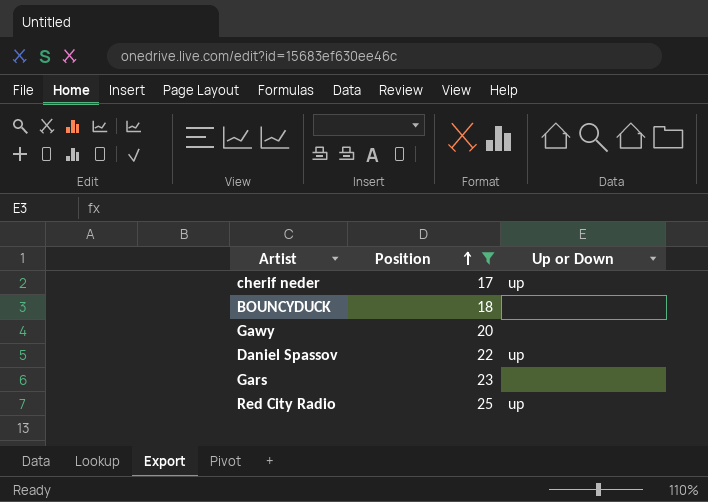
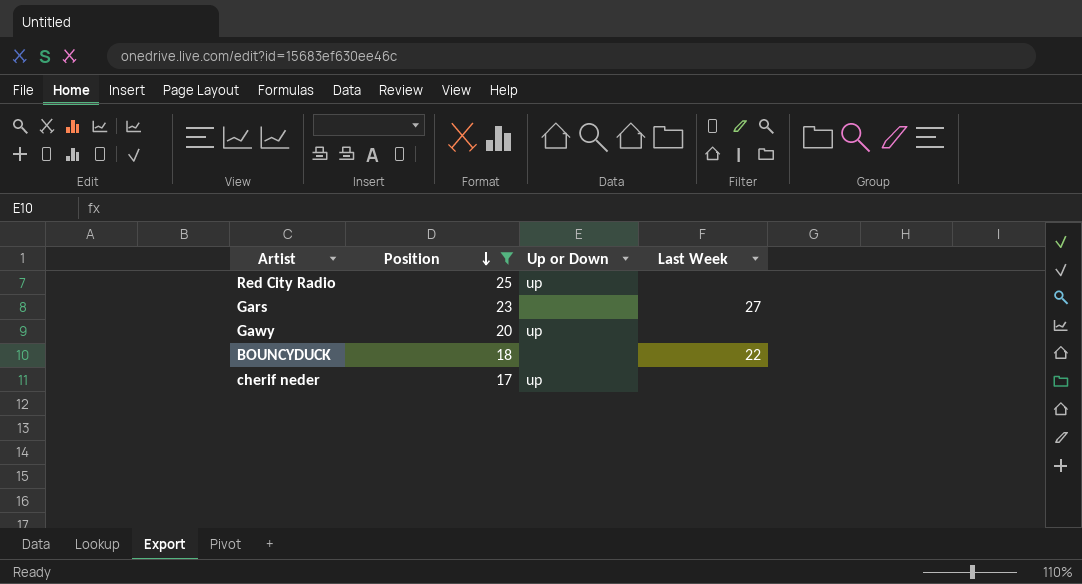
row order: Position ascending -> Position descending
column Last Week | position: none -> 4
row Daniel Spassov: 22 | up -> none
Gawy | Up or Down: none -> up

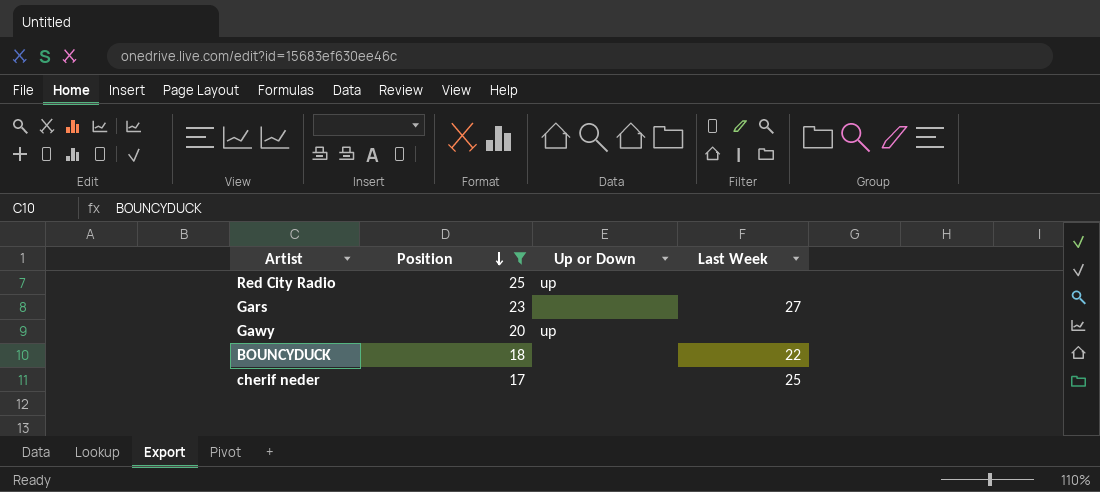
cherif neder | Up or Down: up -> none
cherif neder | Last Week: none -> 25

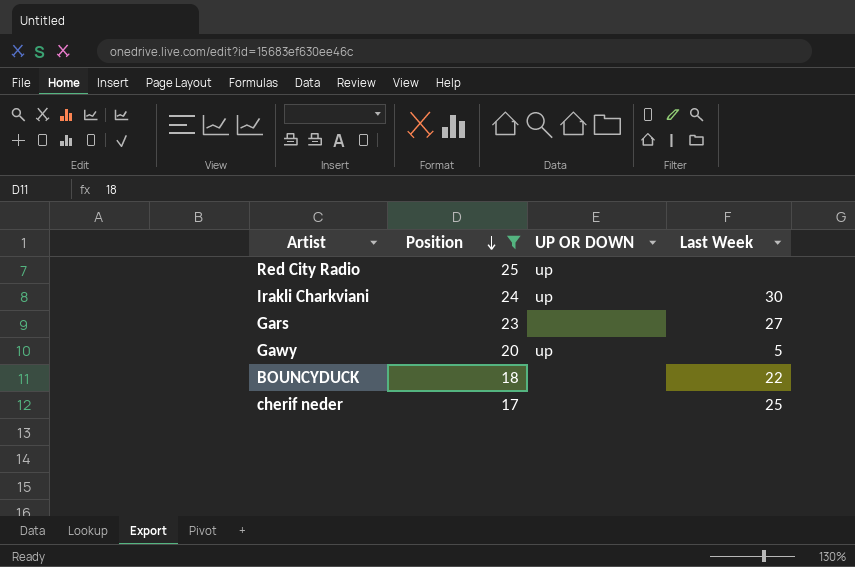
column name: Up or Down -> UP OR DOWN
row Irakli Charkviani: none -> 24 | up | 30
Gawy | Last Week: none -> 5

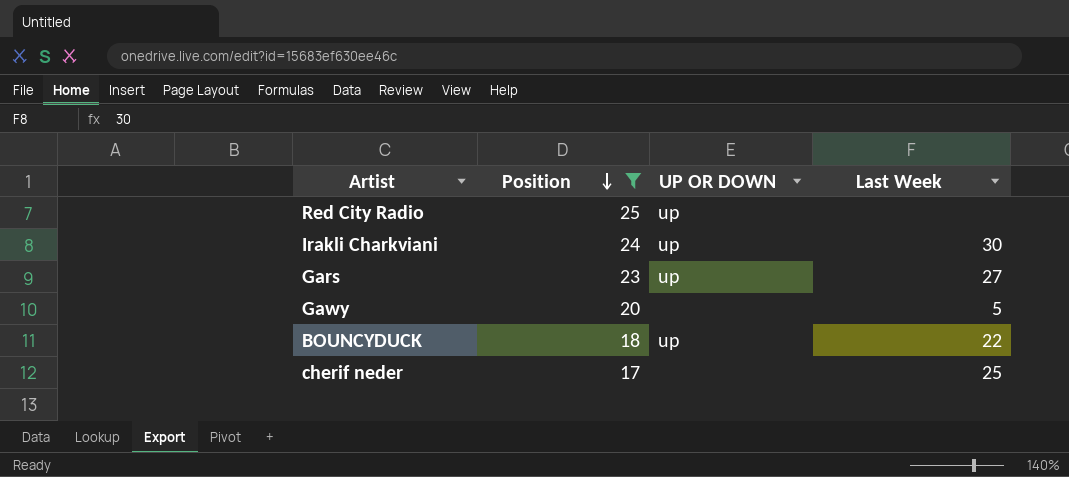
Gars | UP OR DOWN: none -> up
Gawy | UP OR DOWN: up -> none
BOUNCYDUCK | UP OR DOWN: none -> up

